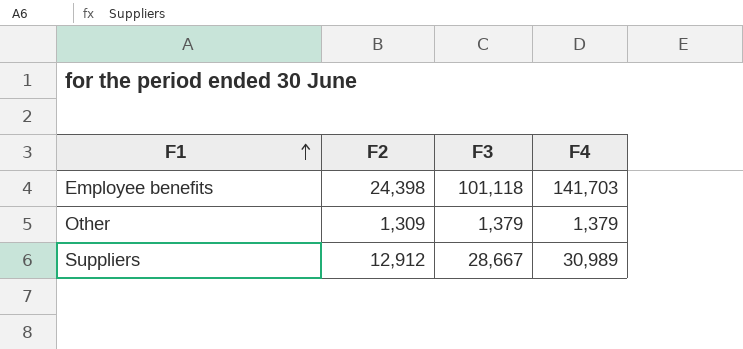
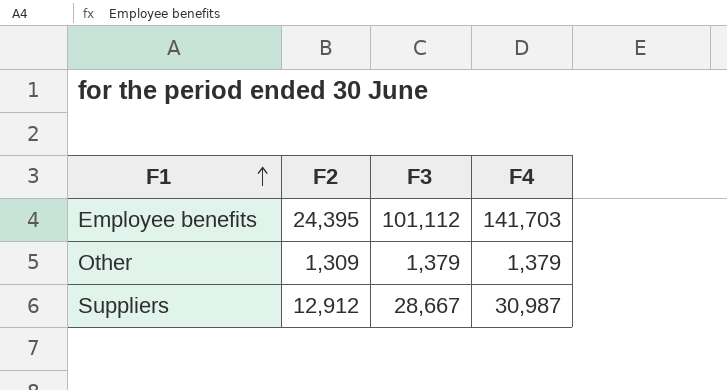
Employee benefits | F2: 24,398 -> 24,395
Employee benefits | F3: 101,118 -> 101,112
Suppliers | F4: 30,989 -> 30,987

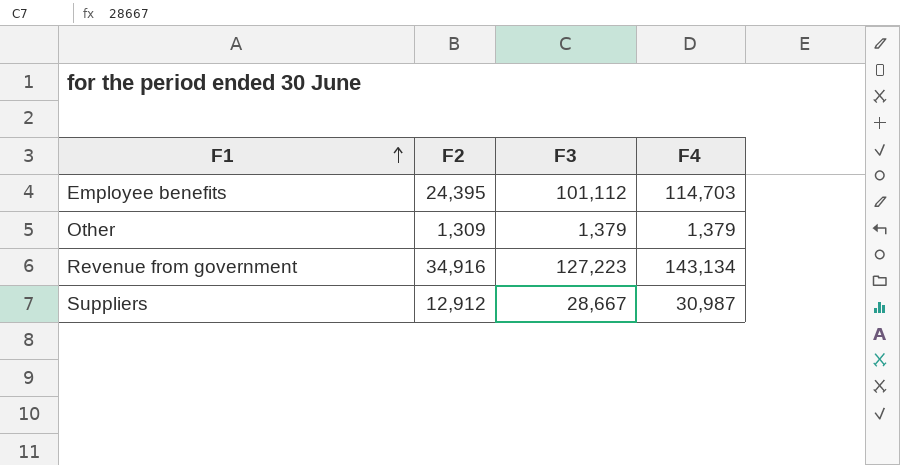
Employee benefits | F4: 141,703 -> 114,703
row Revenue from government: none -> 34,916 | 127,223 | 143,134

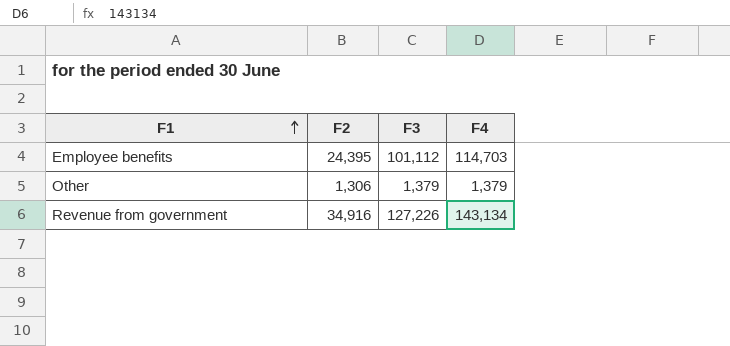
row Suppliers: 12,912 | 28,667 | 30,987 -> none
Other | F2: 1,309 -> 1,306
Revenue from government | F3: 127,223 -> 127,226

